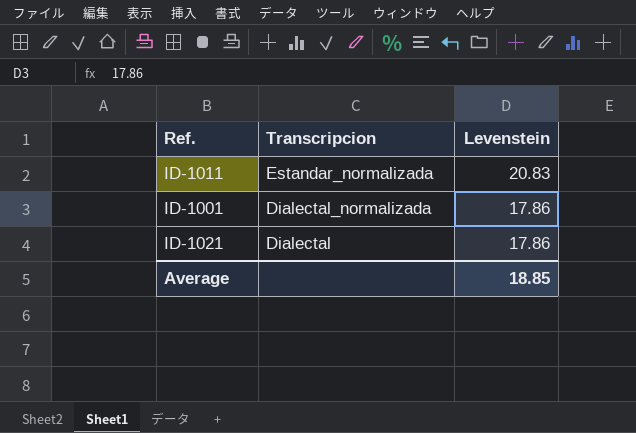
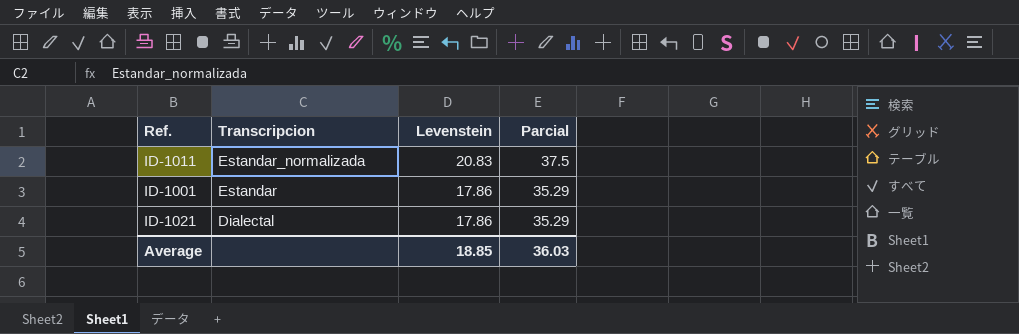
column Parcial | position: none -> 4
ID-1001 | Transcripcion: Dialectal_normalizada -> Estandar

